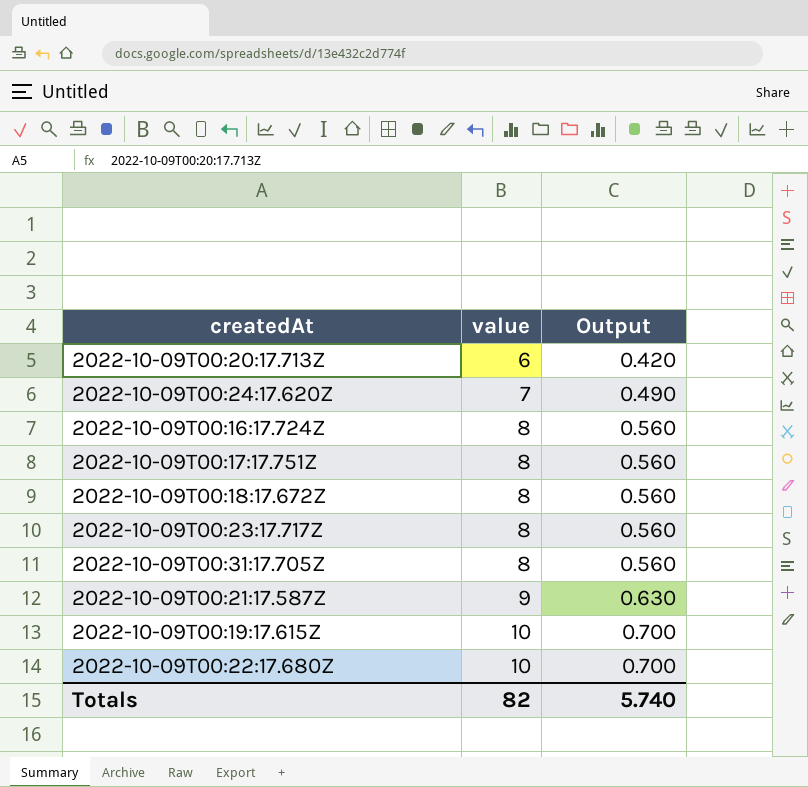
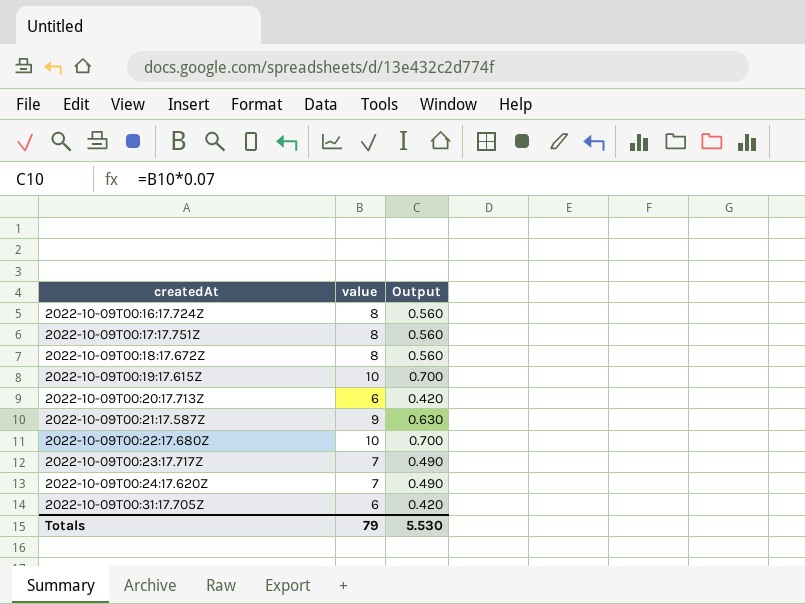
row order: value ascending -> createdAt ascending
2022-10-09T00:23:17.717Z | value: 8 -> 7
2022-10-09T00:23:17.717Z | Output: 0.560 -> 0.490
2022-10-09T00:31:17.705Z | value: 8 -> 6
2022-10-09T00:31:17.705Z | Output: 0.560 -> 0.420
Totals | value: 82 -> 79
Totals | Output: 5.740 -> 5.530

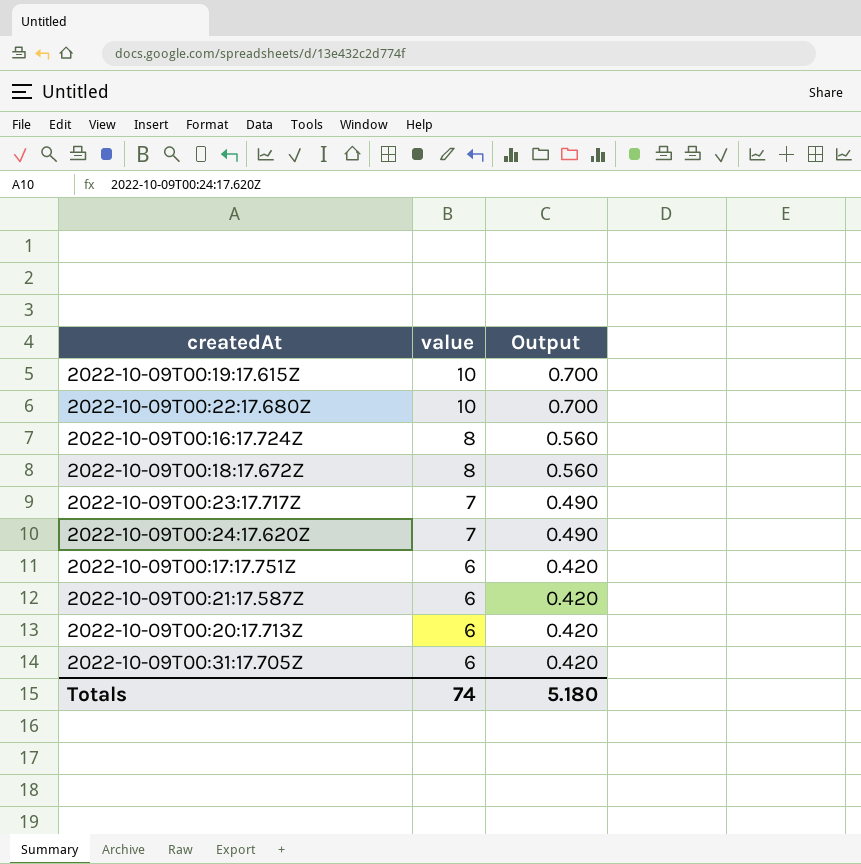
row order: createdAt ascending -> value descending
2022-10-09T00:17:17.751Z | value: 8 -> 6
2022-10-09T00:17:17.751Z | Output: 0.560 -> 0.420
2022-10-09T00:21:17.587Z | value: 9 -> 6
2022-10-09T00:21:17.587Z | Output: 0.630 -> 0.420
Totals | value: 79 -> 74
Totals | Output: 5.530 -> 5.180

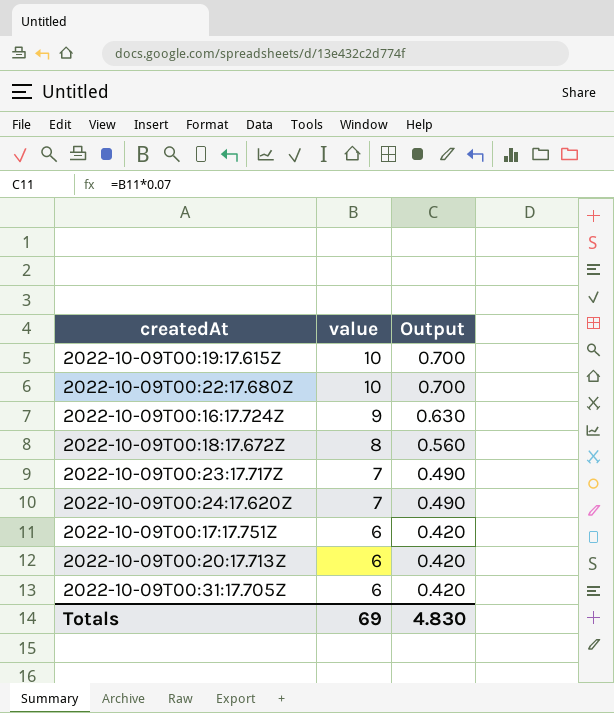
row 2022-10-09T00:21:17.587Z: 6 | 0.420 -> none
2022-10-09T00:16:17.724Z | value: 8 -> 9
2022-10-09T00:16:17.724Z | Output: 0.560 -> 0.630
Totals | value: 74 -> 69
Totals | Output: 5.180 -> 4.830

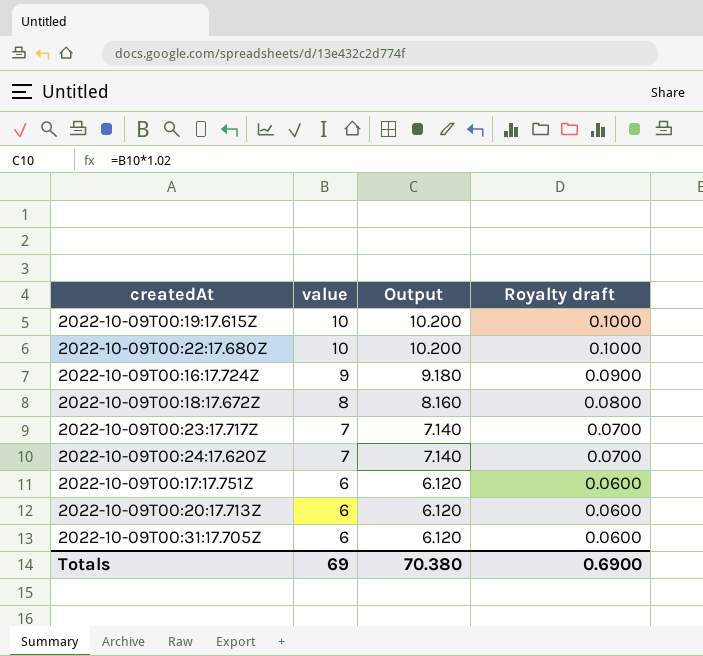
column Output | formula: [value] * 0.07 -> [value] * 1.02
column Royalty draft | formula: none -> [value] * 0.01
Totals | Output: 4.830 -> 70.380

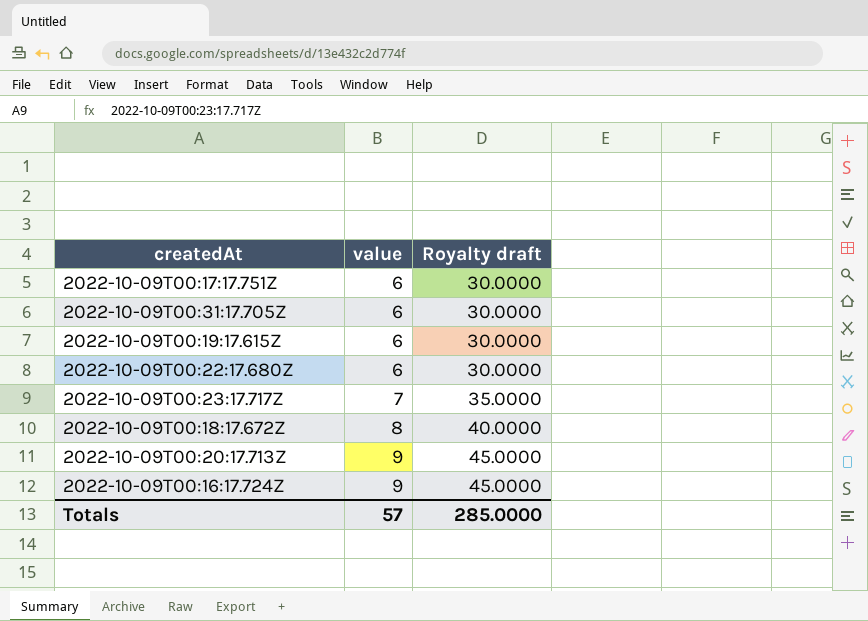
row order: value descending -> value ascending
column Output | formula: [value] * 1.02 -> none
column Royalty draft | formula: [value] * 0.01 -> [value] * 5
row 2022-10-09T00:24:17.620Z: 7 | 7.140 | 0.0700 -> none
2022-10-09T00:19:17.615Z | value: 10 -> 6
2022-10-09T00:22:17.680Z | value: 10 -> 6
2022-10-09T00:20:17.713Z | value: 6 -> 9
Totals | value: 69 -> 57
Totals | Royalty draft: 0.6900 -> 285.0000

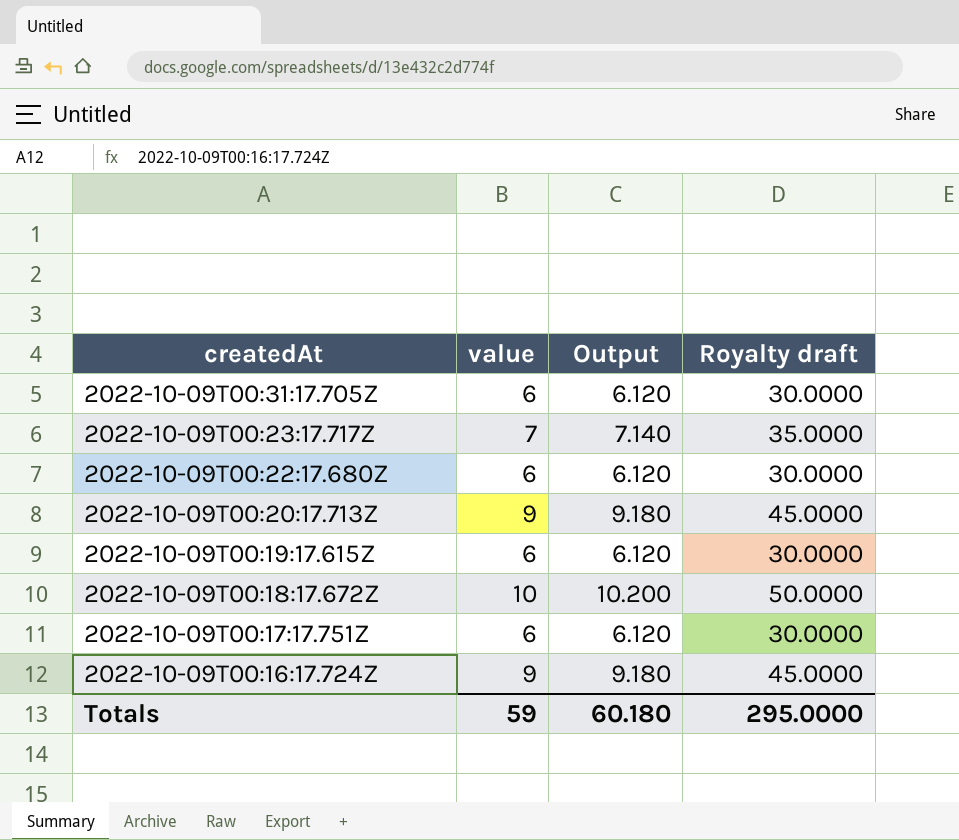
row order: value ascending -> createdAt descending
column Output | formula: none -> [value] * 1.02
2022-10-09T00:18:17.672Z | value: 8 -> 10
2022-10-09T00:18:17.672Z | Royalty draft: 40.0000 -> 50.0000
Totals | value: 57 -> 59
Totals | Royalty draft: 285.0000 -> 295.0000

